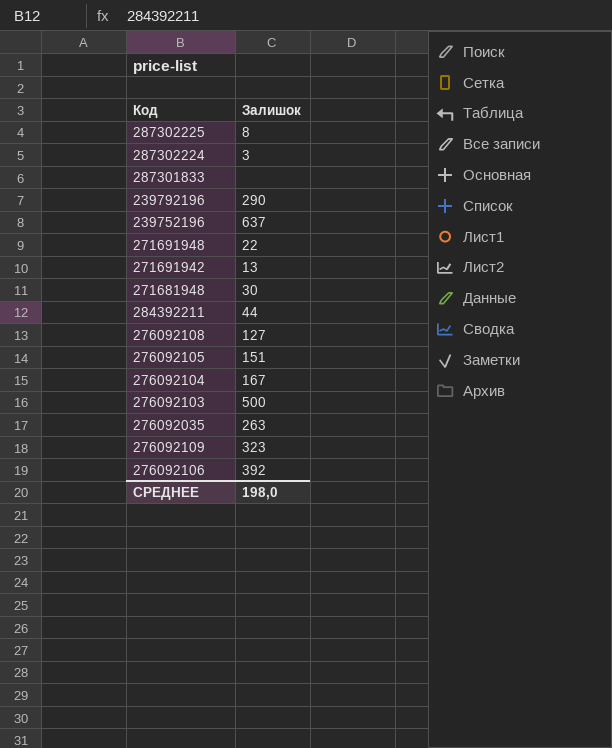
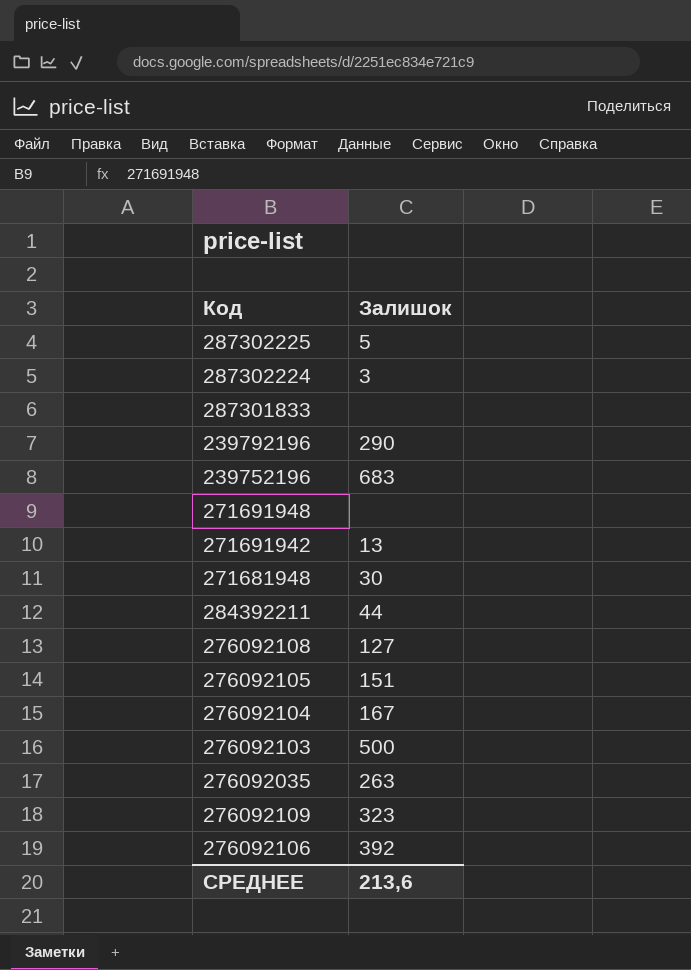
287302225 | Залишок: 8 -> 5
239752196 | Залишок: 637 -> 683
271691948 | Залишок: 22 -> none
СРЕДНЕЕ | Залишок: 198,0 -> 213,6

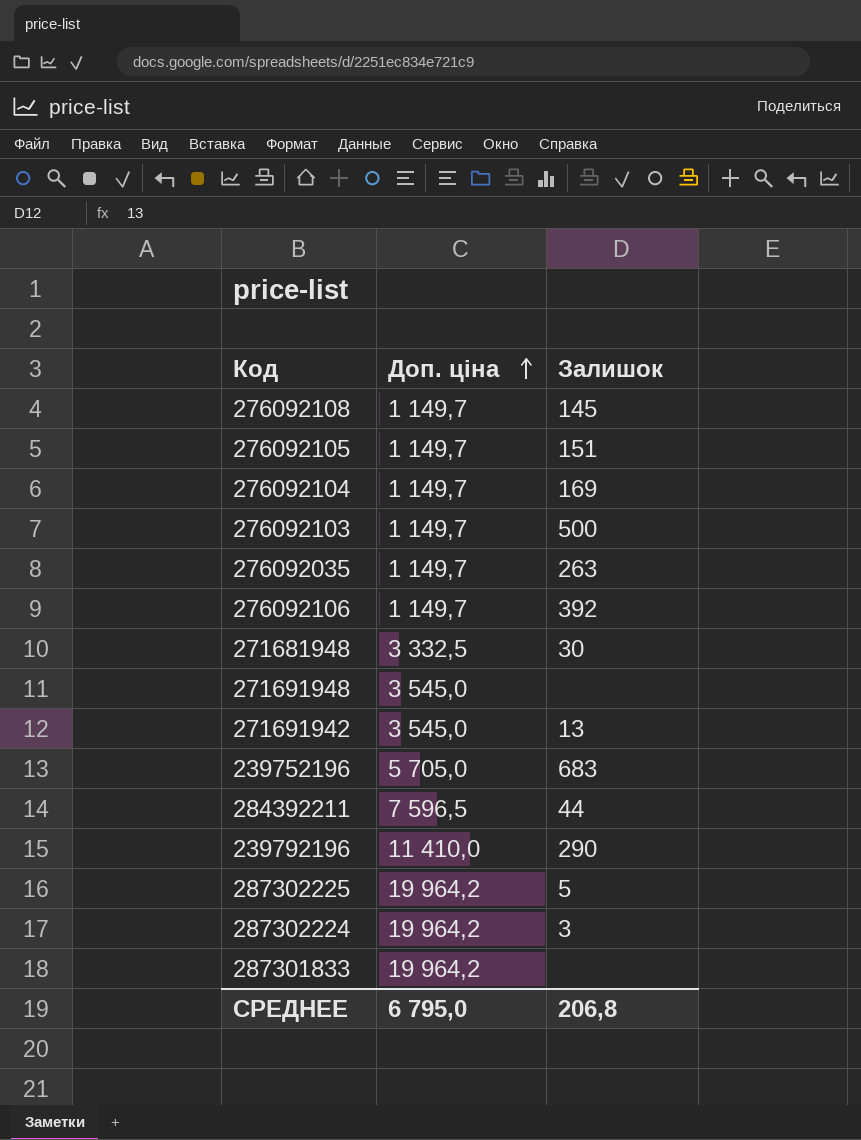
row order: none -> Доп. ціна ascending
column Доп. ціна | position: none -> 2
row 276092109: 323 -> none
276092108 | Залишок: 127 -> 145
276092104 | Залишок: 167 -> 169
СРЕДНЕЕ | Залишок: 213,6 -> 206,8

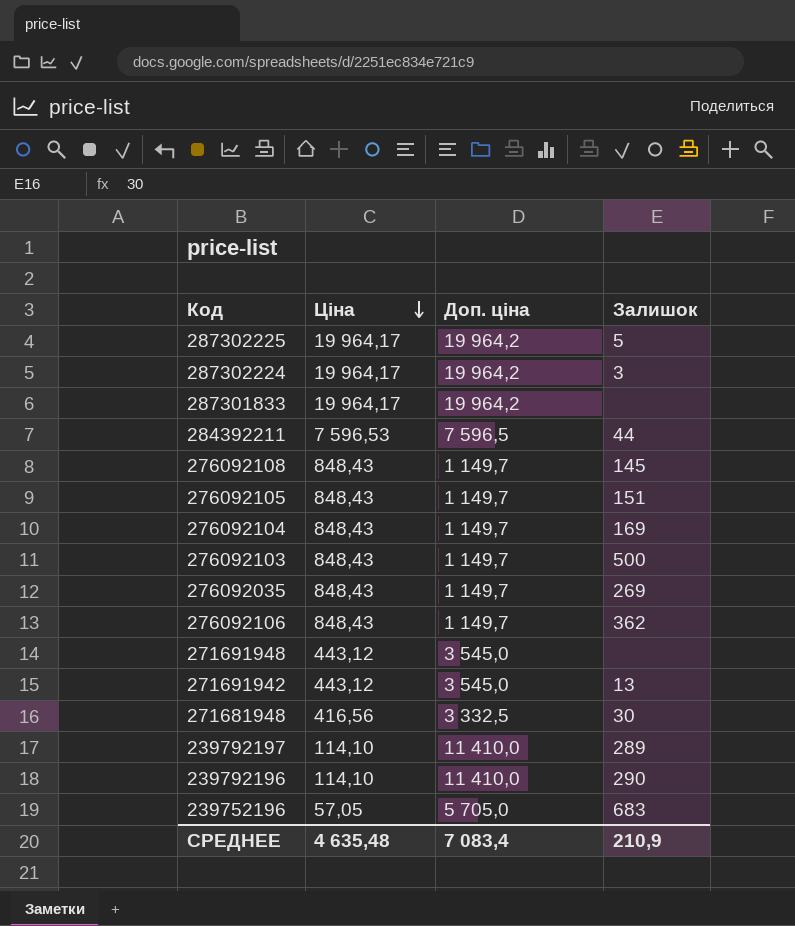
row order: Доп. ціна ascending -> Ціна descending
column Ціна | position: none -> 2
276092035 | Залишок: 263 -> 269
276092106 | Залишок: 392 -> 362
row 239792197: none -> 114,10 | 11 410,0 | 289
СРЕДНЕЕ | Доп. ціна: 6 795,0 -> 7 083,4
СРЕДНЕЕ | Залишок: 206,8 -> 210,9

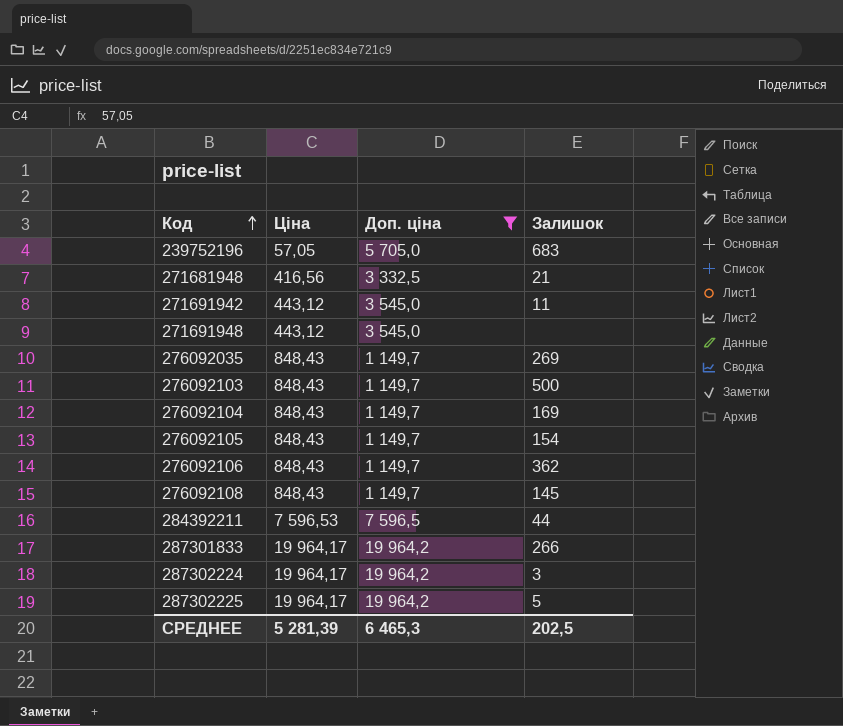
filter: none -> Доп. ціна != 11 410,0
row order: Ціна descending -> Код ascending
271681948 | Залишок: 30 -> 21
271691942 | Залишок: 13 -> 11
276092105 | Залишок: 151 -> 154
287301833 | Залишок: none -> 266
СРЕДНЕЕ | Ціна: 4 635,48 -> 5 281,39
СРЕДНЕЕ | Доп. ціна: 7 083,4 -> 6 465,3
СРЕДНЕЕ | Залишок: 210,9 -> 202,5

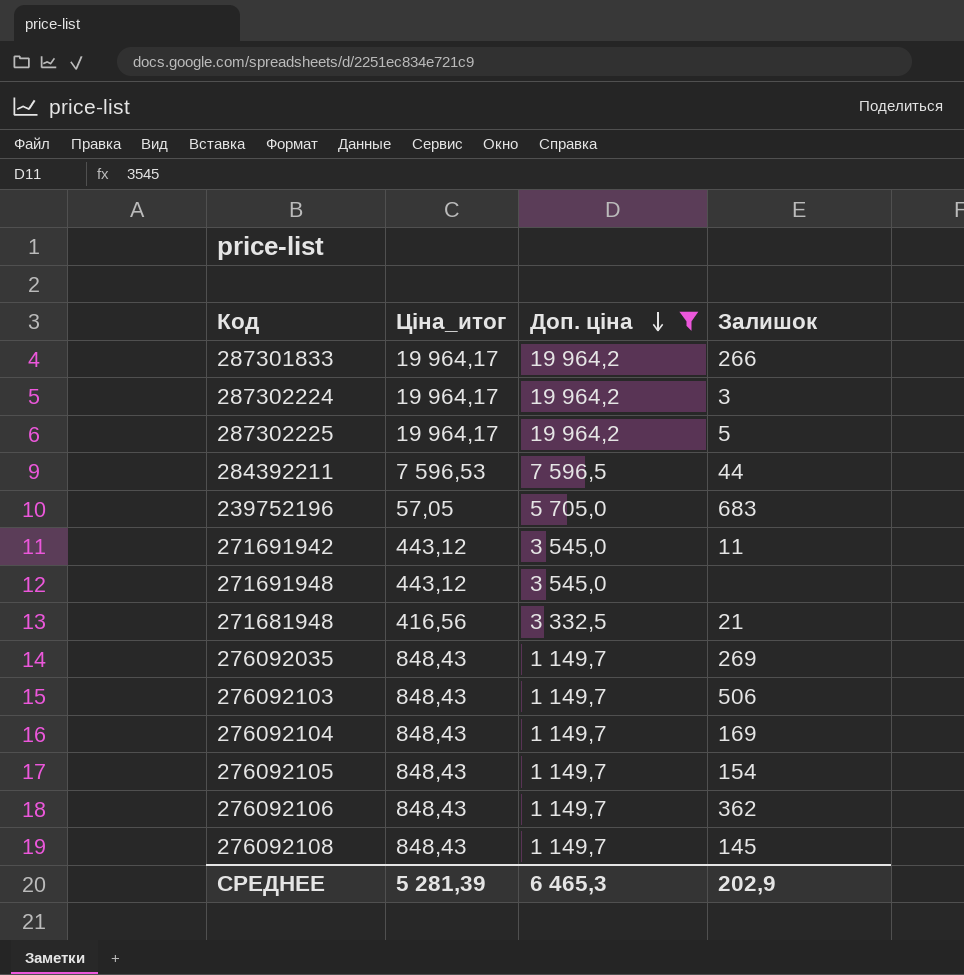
row order: Код ascending -> Доп. ціна descending
column name: Ціна -> Ціна_итог
276092103 | Залишок: 500 -> 506
СРЕДНЕЕ | Залишок: 202,5 -> 202,9

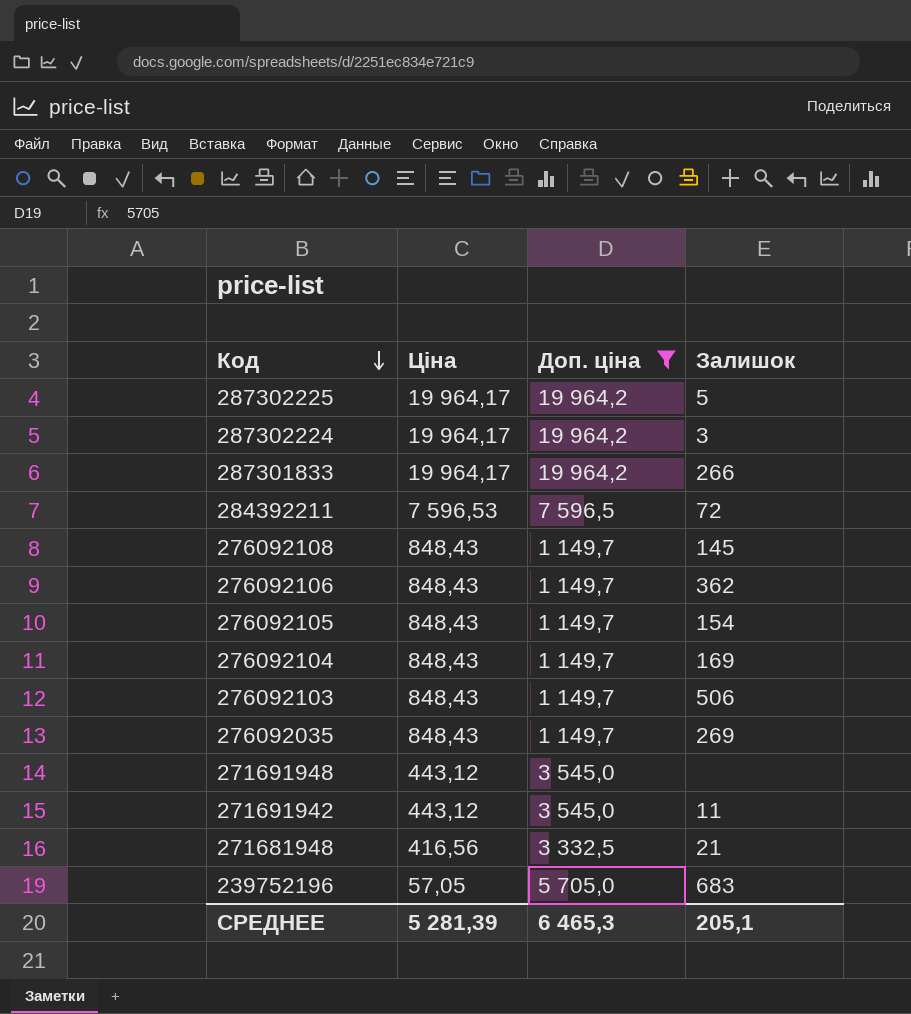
row order: Доп. ціна descending -> Код descending
column name: Ціна_итог -> Ціна
284392211 | Залишок: 44 -> 72
СРЕДНЕЕ | Залишок: 202,9 -> 205,1

